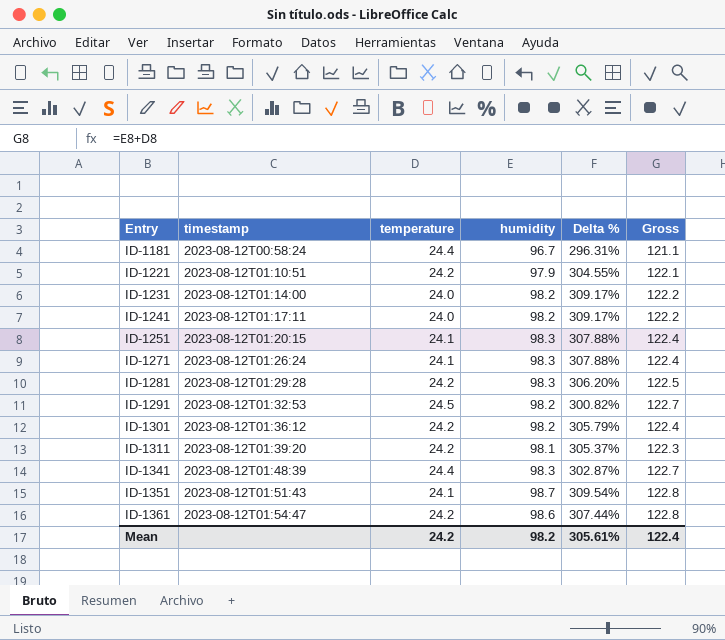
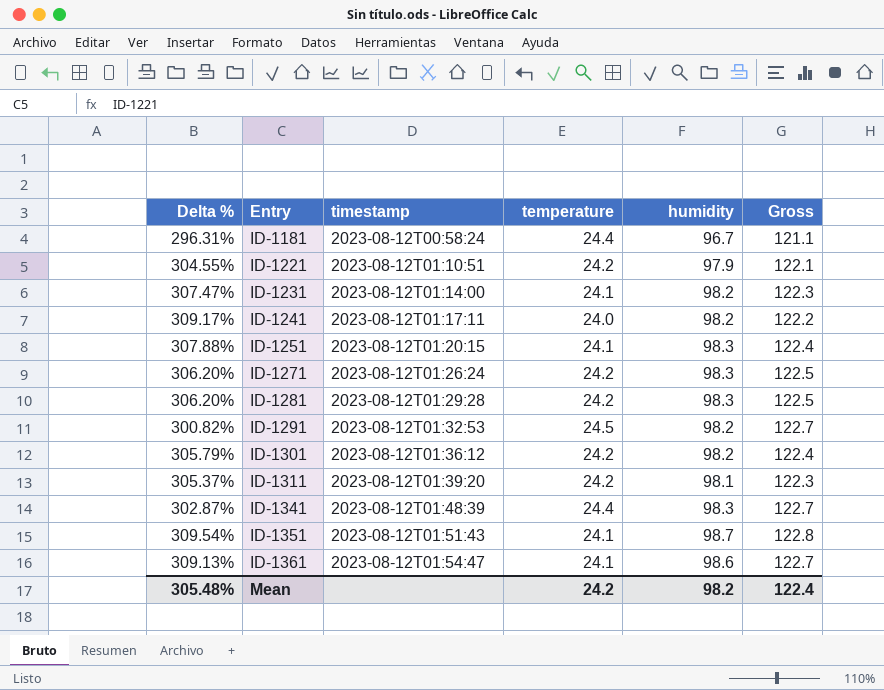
column Delta % | position: 5 -> 1
ID-1231 | Delta %: 309.17% -> 307.47%
ID-1231 | temperature: 24.0 -> 24.1
ID-1231 | Gross: 122.2 -> 122.3
ID-1271 | Delta %: 307.88% -> 306.20%
ID-1271 | temperature: 24.1 -> 24.2
ID-1271 | Gross: 122.4 -> 122.5
ID-1361 | Delta %: 307.44% -> 309.13%
ID-1361 | temperature: 24.2 -> 24.1
ID-1361 | Gross: 122.8 -> 122.7
Mean | Delta %: 305.61% -> 305.48%

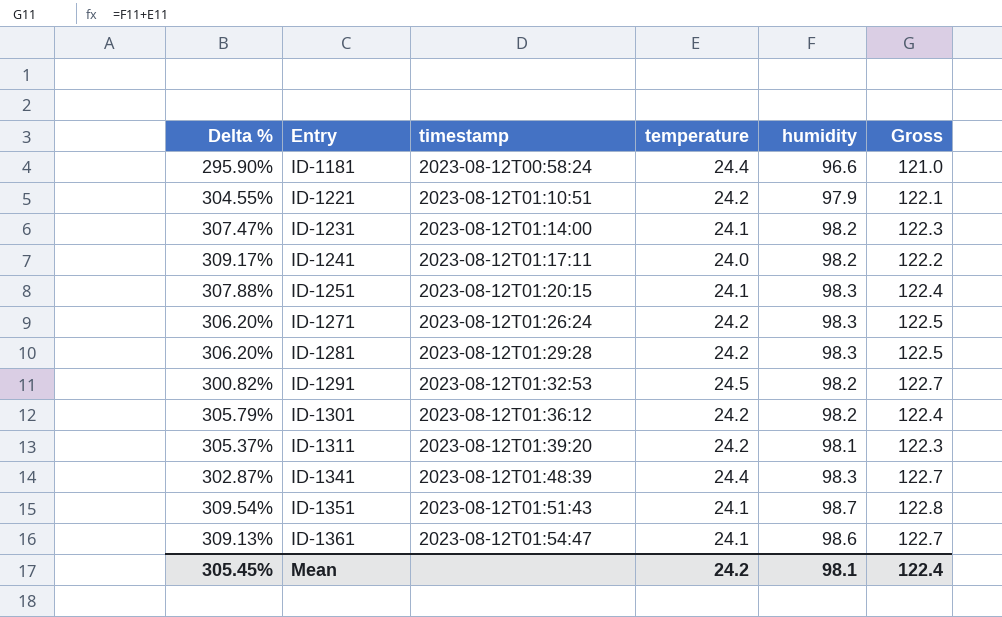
ID-1181 | Delta %: 296.31% -> 295.90%
ID-1181 | humidity: 96.7 -> 96.6
ID-1181 | Gross: 121.1 -> 121.0
Mean | Delta %: 305.48% -> 305.45%
Mean | humidity: 98.2 -> 98.1

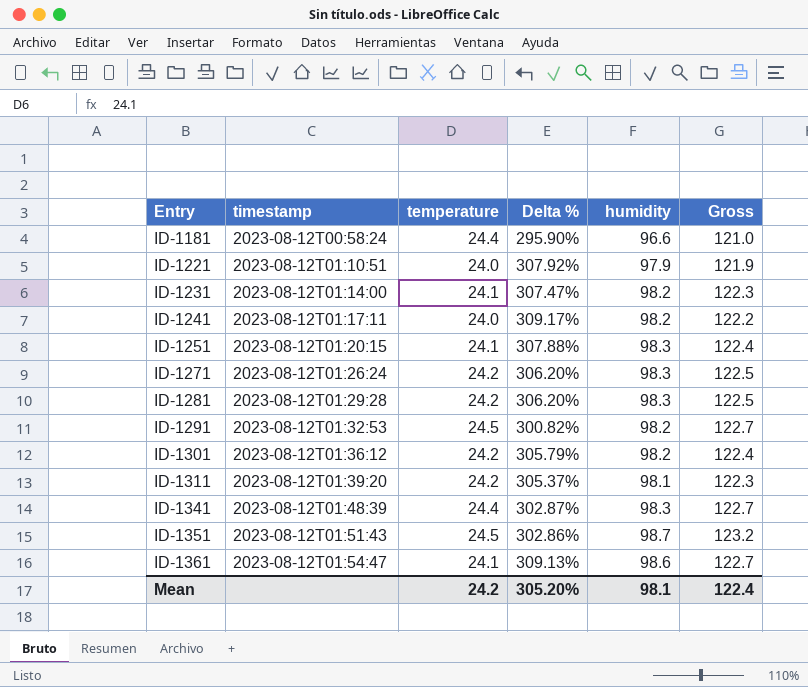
column Delta % | position: 1 -> 4
ID-1221 | temperature: 24.2 -> 24.0
ID-1221 | Delta %: 304.55% -> 307.92%
ID-1221 | Gross: 122.1 -> 121.9
ID-1351 | temperature: 24.1 -> 24.5
ID-1351 | Delta %: 309.54% -> 302.86%
ID-1351 | Gross: 122.8 -> 123.2
Mean | Delta %: 305.45% -> 305.20%

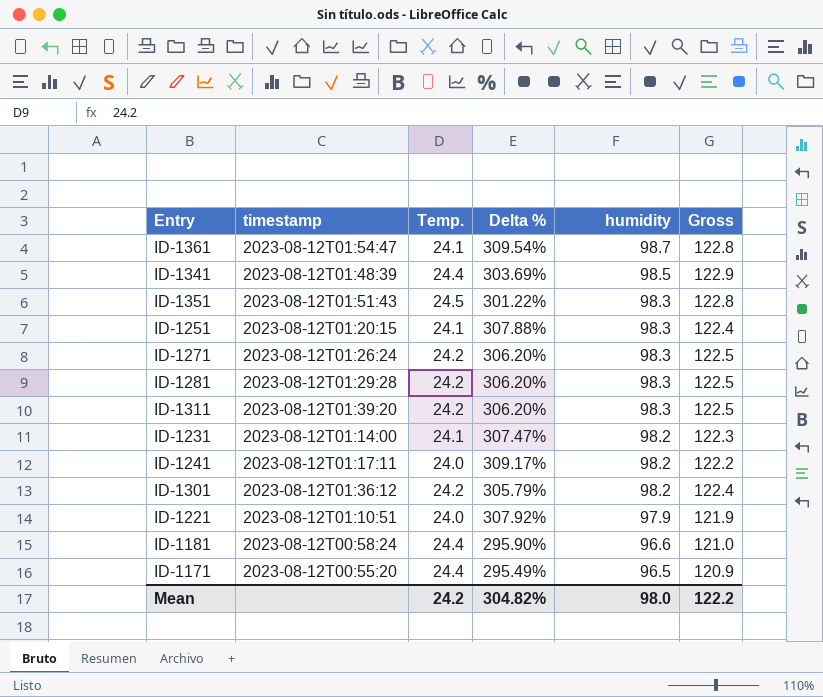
row order: Entry ascending -> humidity descending
column name: temperature -> Temp.
row ID-1291: 2023-08-12T01:32:53 | 24.5 | 300.82% | 98.2 | 122.7 -> none
ID-1361 | Delta %: 309.13% -> 309.54%
ID-1361 | humidity: 98.6 -> 98.7
ID-1361 | Gross: 122.7 -> 122.8
ID-1341 | Delta %: 302.87% -> 303.69%
ID-1341 | humidity: 98.3 -> 98.5
ID-1341 | Gross: 122.7 -> 122.9
ID-1351 | Delta %: 302.86% -> 301.22%
ID-1351 | humidity: 98.7 -> 98.3
ID-1351 | Gross: 123.2 -> 122.8
ID-1311 | Delta %: 305.37% -> 306.20%
ID-1311 | humidity: 98.1 -> 98.3
ID-1311 | Gross: 122.3 -> 122.5
row ID-1171: none -> 2023-08-12T00:55:20 | 24.4 | 295.49% | 96.5 | 120.9
Mean | Delta %: 305.20% -> 304.82%
Mean | humidity: 98.1 -> 98.0
Mean | Gross: 122.4 -> 122.2

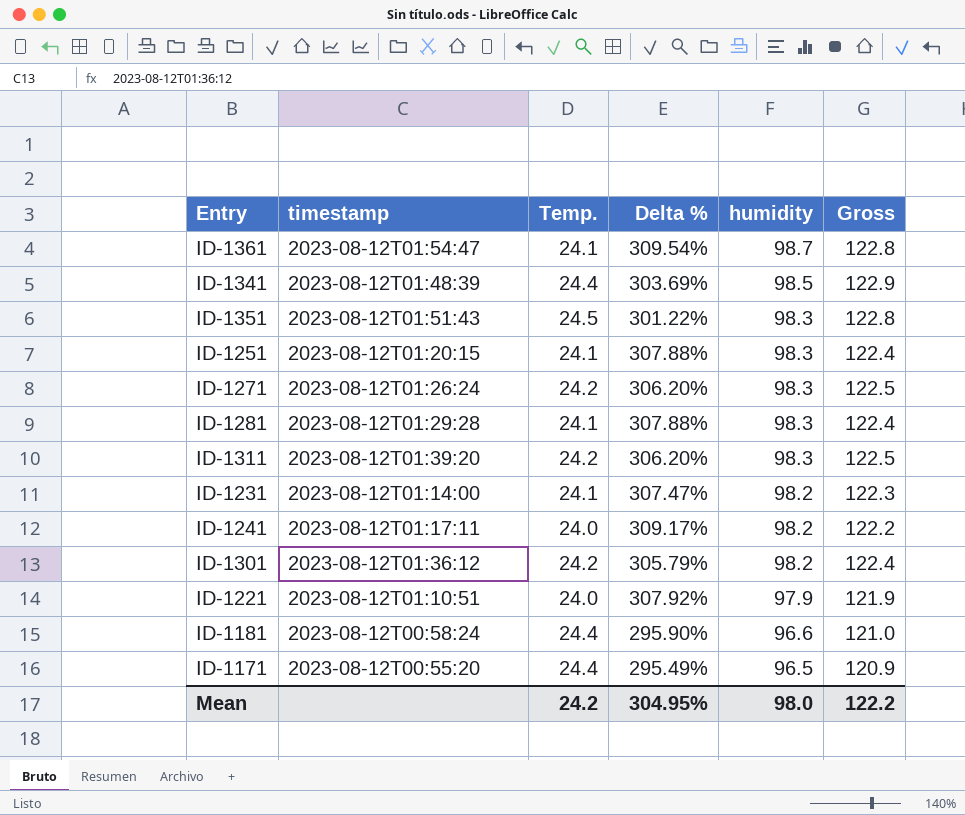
ID-1281 | Temp.: 24.2 -> 24.1
ID-1281 | Delta %: 306.20% -> 307.88%
ID-1281 | Gross: 122.5 -> 122.4
Mean | Delta %: 304.82% -> 304.95%

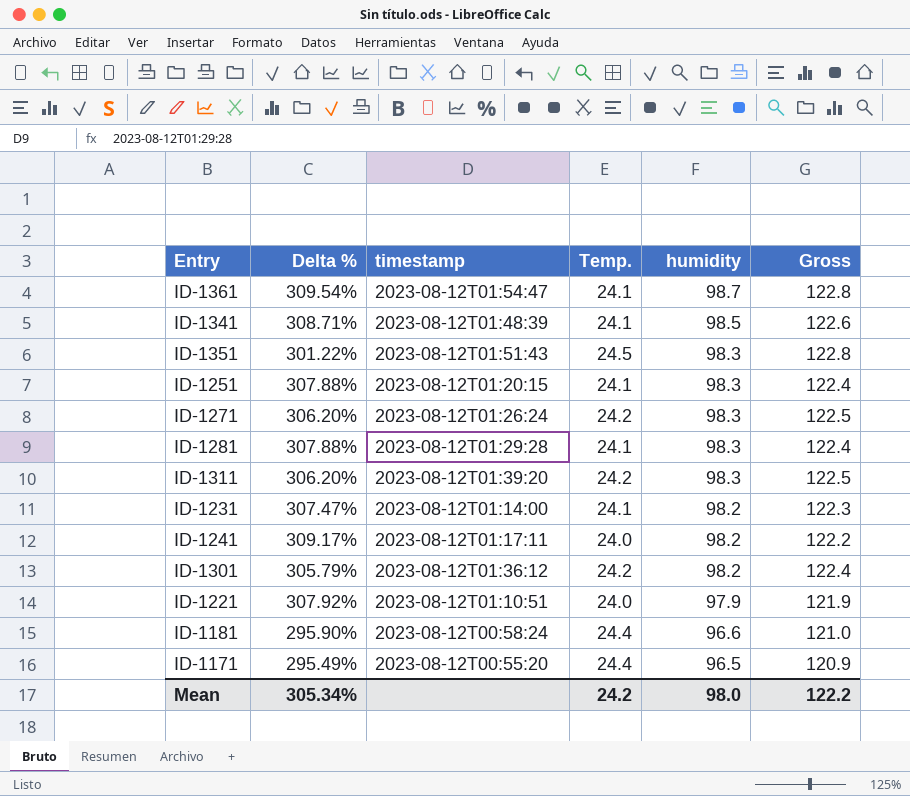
column Delta % | position: 4 -> 2
ID-1341 | Delta %: 303.69% -> 308.71%
ID-1341 | Temp.: 24.4 -> 24.1
ID-1341 | Gross: 122.9 -> 122.6
Mean | Delta %: 304.95% -> 305.34%

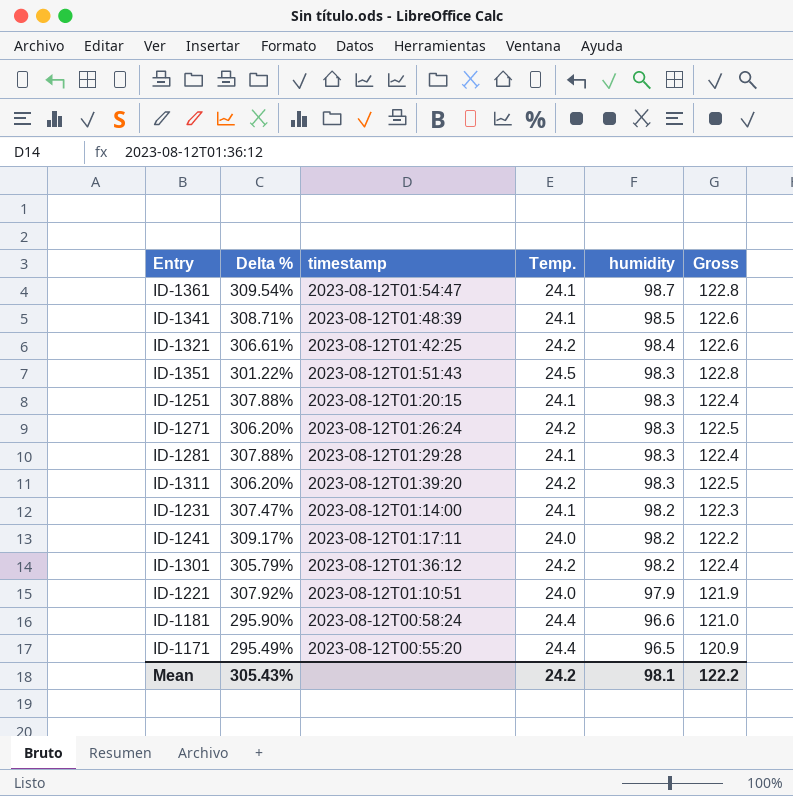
row ID-1321: none -> 306.61% | 2023-08-12T01:42:25 | 24.2 | 98.4 | 122.6
Mean | Delta %: 305.34% -> 305.43%
Mean | humidity: 98.0 -> 98.1

